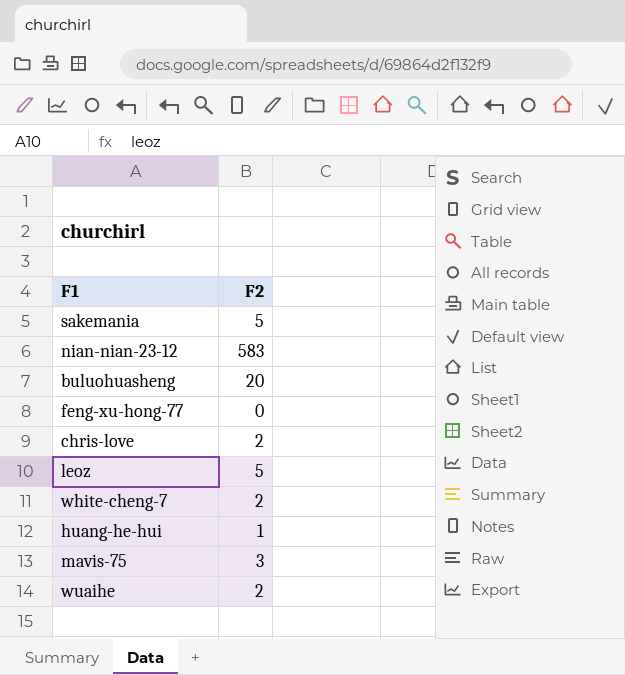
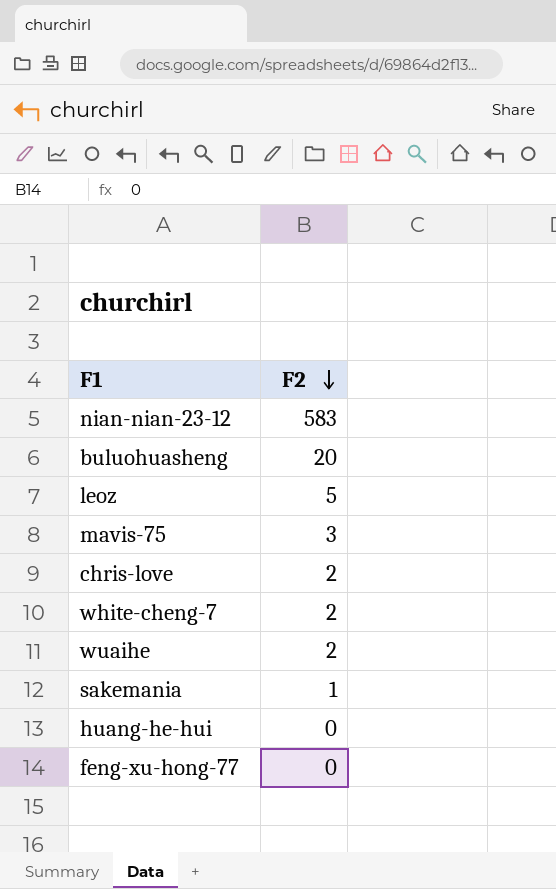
row order: none -> F2 descending
sakemania | F2: 5 -> 1
huang-he-hui | F2: 1 -> 0

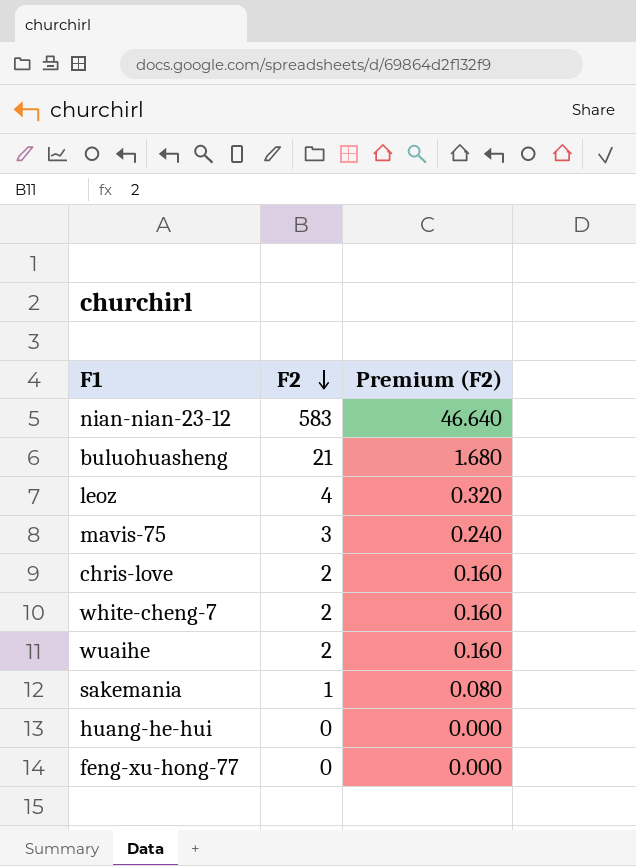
column Premium (F2) | formula: none -> [F2] * 0.08
buluohuasheng | F2: 20 -> 21
leoz | F2: 5 -> 4

